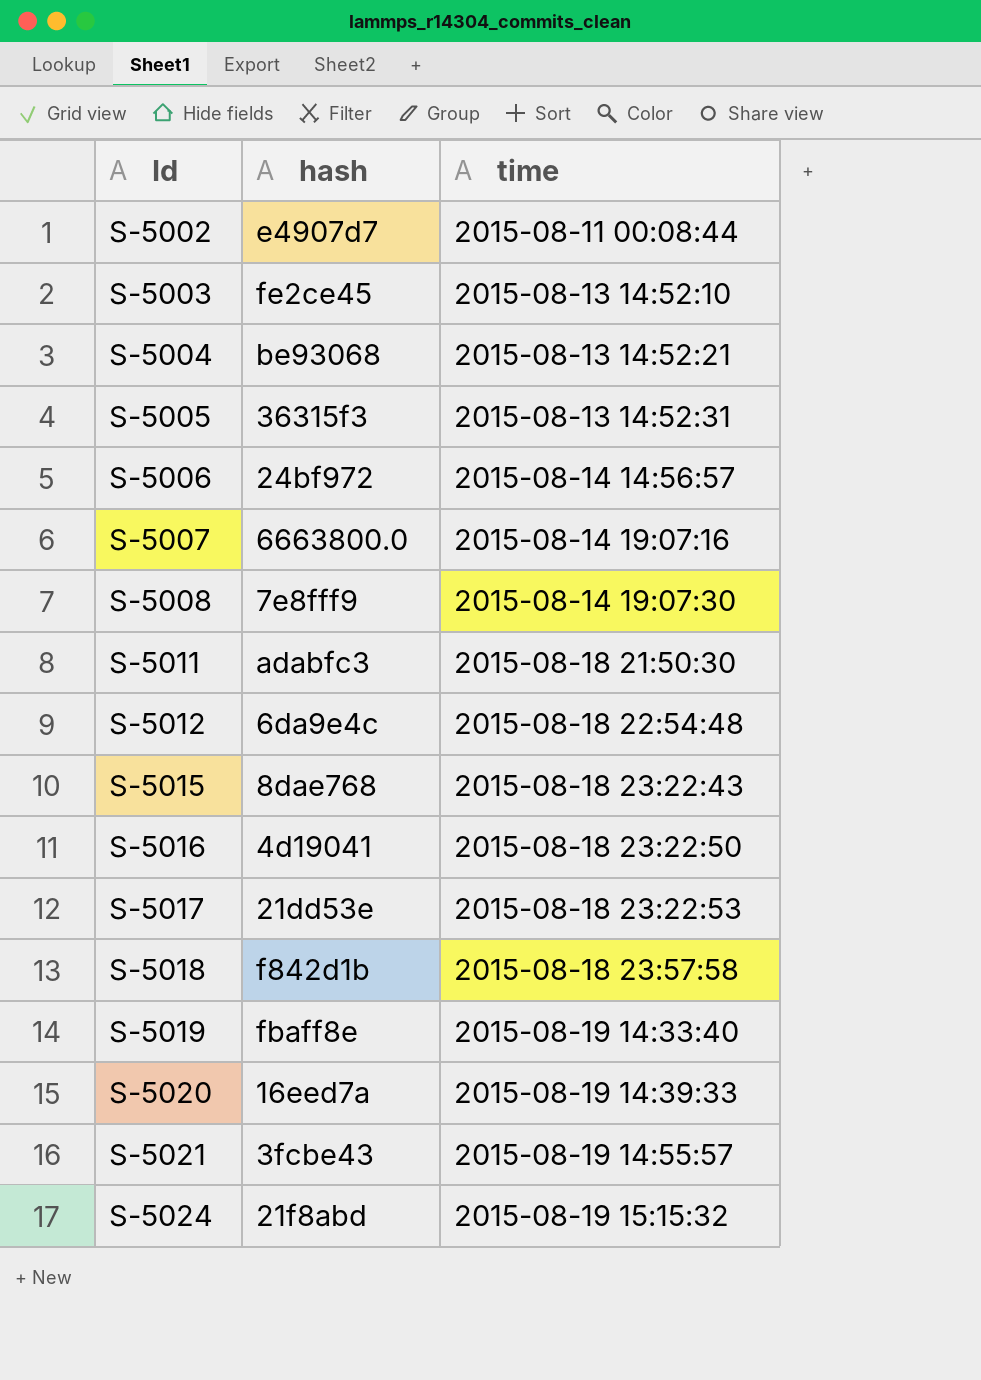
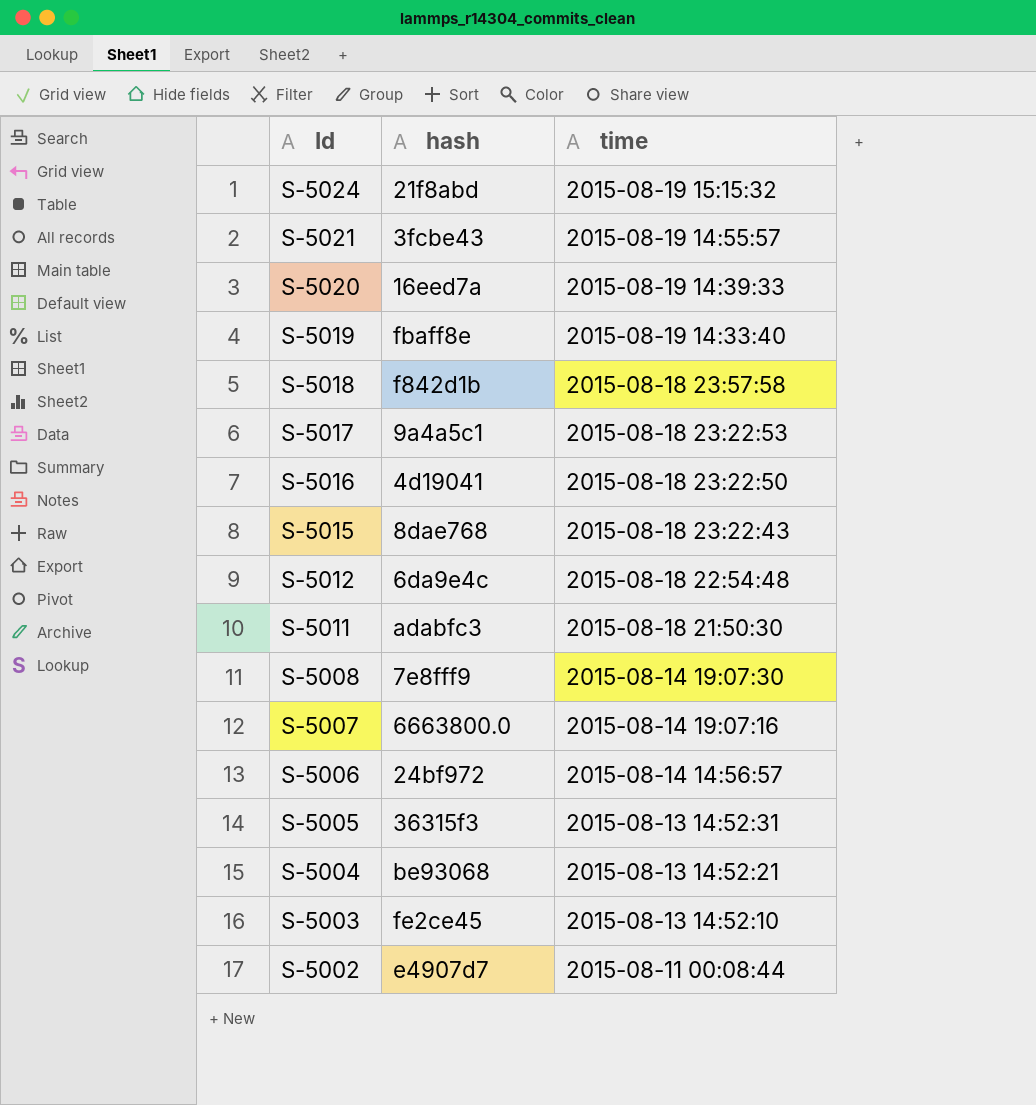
row order: Id ascending -> Id descending
S-5017 | hash: 21dd53e -> 9a4a5c1

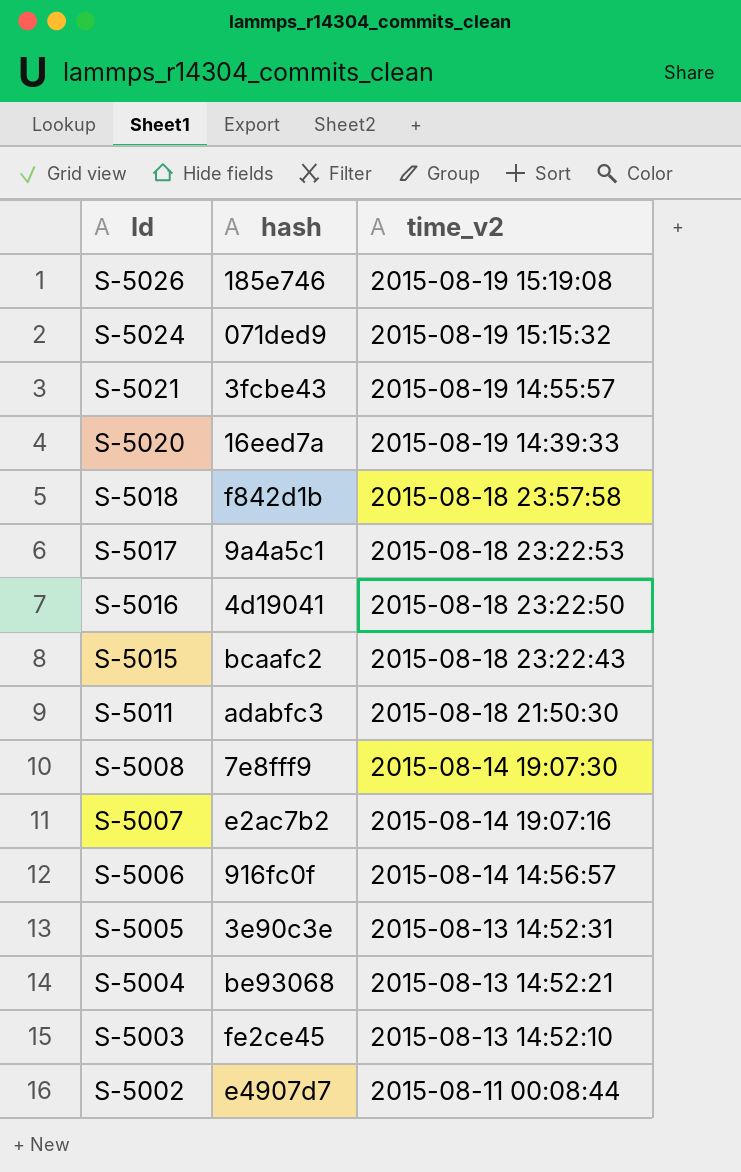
column name: time -> time_v2
row S-5019: fbaff8e | 2015-08-19 14:33:40 -> none
row S-5012: 6da9e4c | 2015-08-18 22:54:48 -> none
row S-5026: none -> 185e746 | 2015-08-19 15:19:08
S-5024 | hash: 21f8abd -> 071ded9
S-5015 | hash: 8dae768 -> bcaafc2
S-5007 | hash: 6663800.0 -> e2ac7b2
S-5006 | hash: 24bf972 -> 916fc0f
S-5005 | hash: 36315f3 -> 3e90c3e

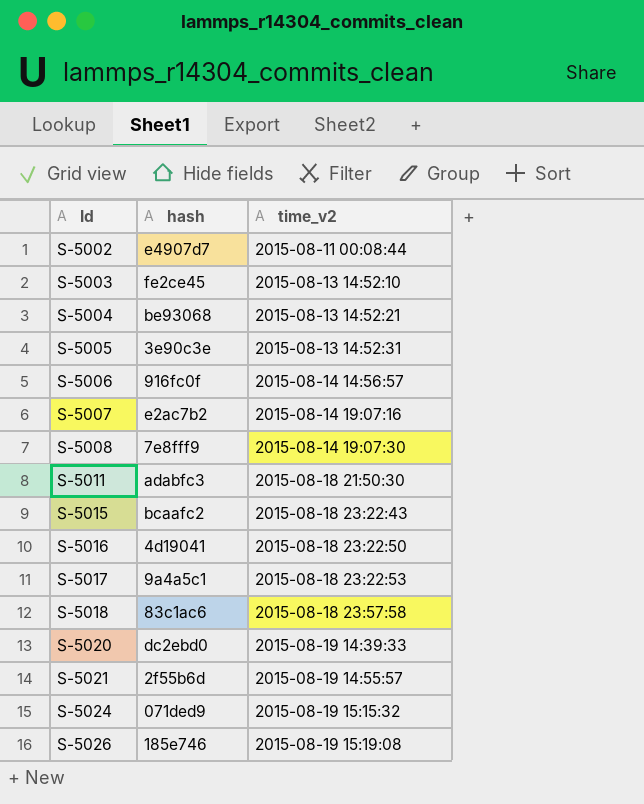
row order: Id descending -> Id ascending
S-5018 | hash: f842d1b -> 83c1ac6
S-5020 | hash: 16eed7a -> dc2ebd0
S-5021 | hash: 3fcbe43 -> 2f55b6d

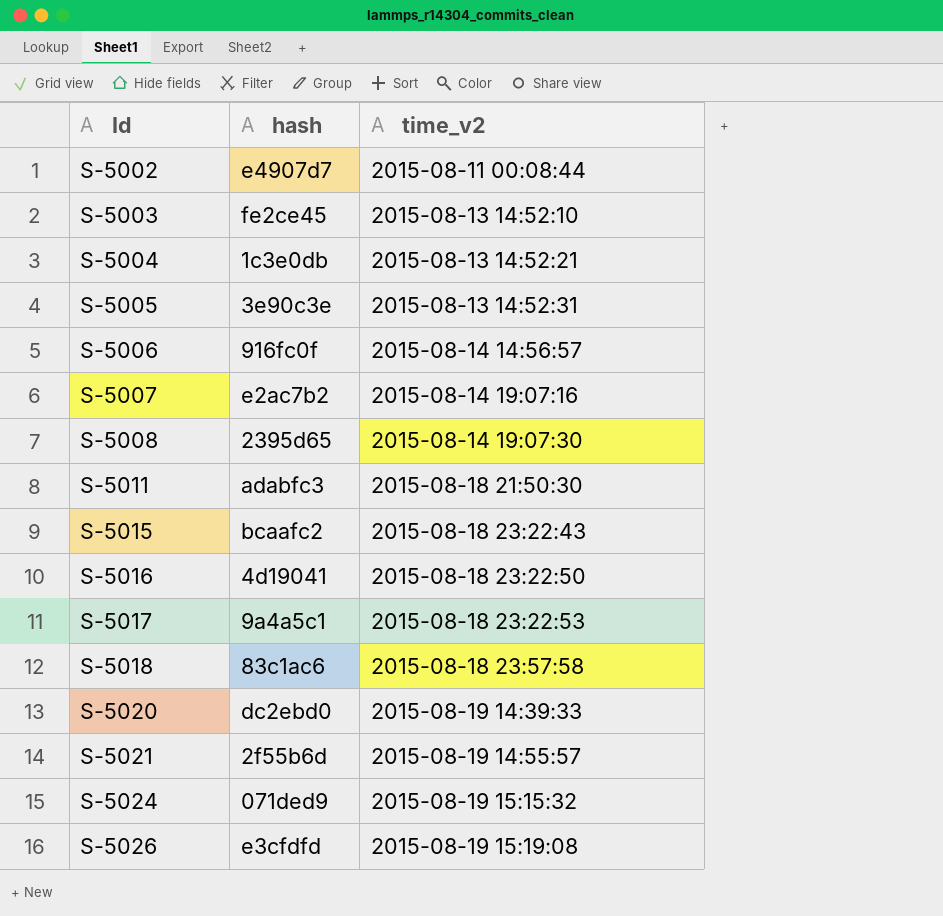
S-5004 | hash: be93068 -> 1c3e0db
S-5008 | hash: 7e8fff9 -> 2395d65
S-5026 | hash: 185e746 -> e3cfdfd

